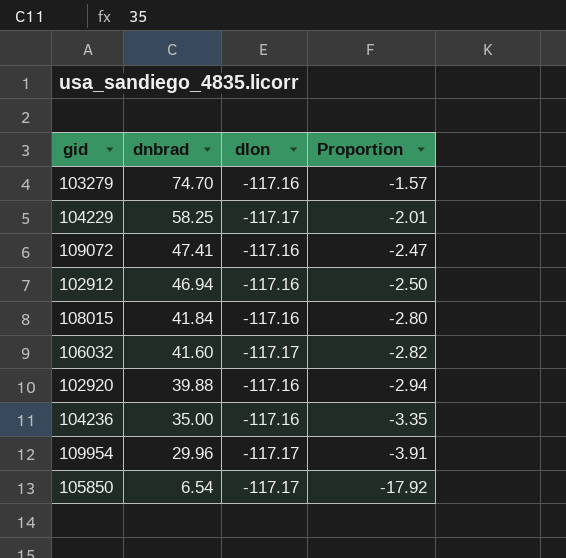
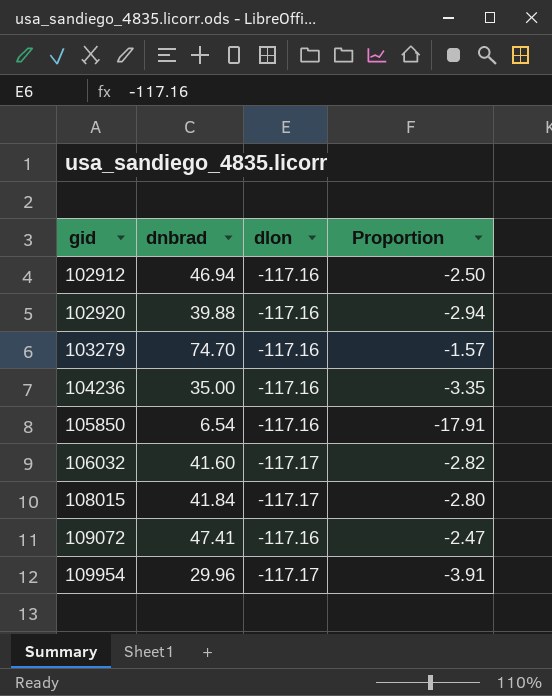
row order: dnbrad descending -> gid ascending
row 104229: 58.25 | -117.17 | -2.01 -> none
105850 | dlon: -117.17 -> -117.16
105850 | Proportion: -17.92 -> -17.91
108015 | dlon: -117.16 -> -117.17

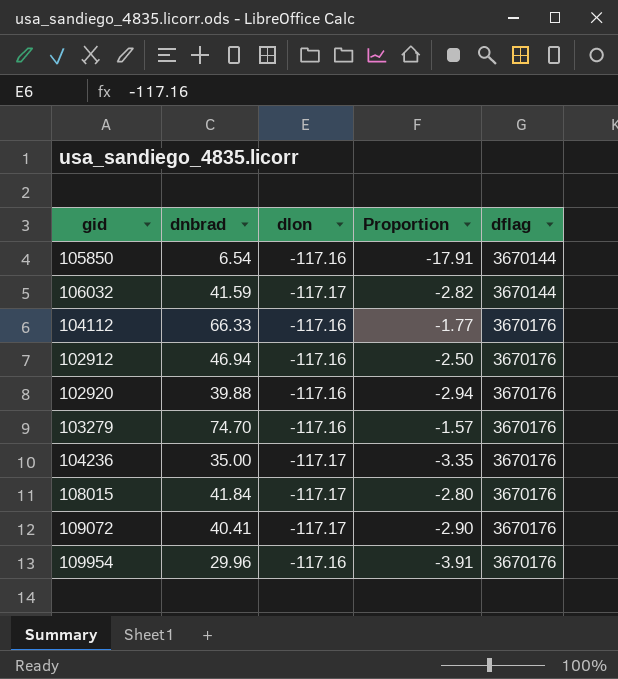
row order: gid ascending -> dflag ascending
column dflag | position: none -> 5
106032 | dnbrad: 41.60 -> 41.59
row 104112: none -> 66.33 | -117.16 | -1.77 | 3670176
104236 | dlon: -117.16 -> -117.17
109072 | dnbrad: 47.41 -> 40.41
109072 | dlon: -117.16 -> -117.17
109072 | Proportion: -2.47 -> -2.90
109954 | dlon: -117.17 -> -117.16

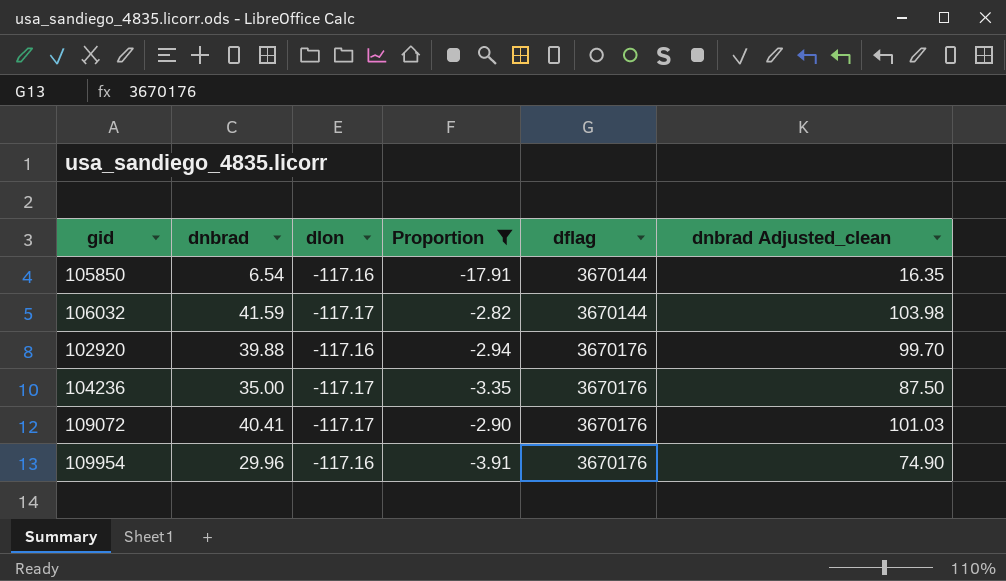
filter: none -> Proportion <= -2.82
column dnbrad Adjusted_clean | formula: none -> [dnbrad] * 2.5

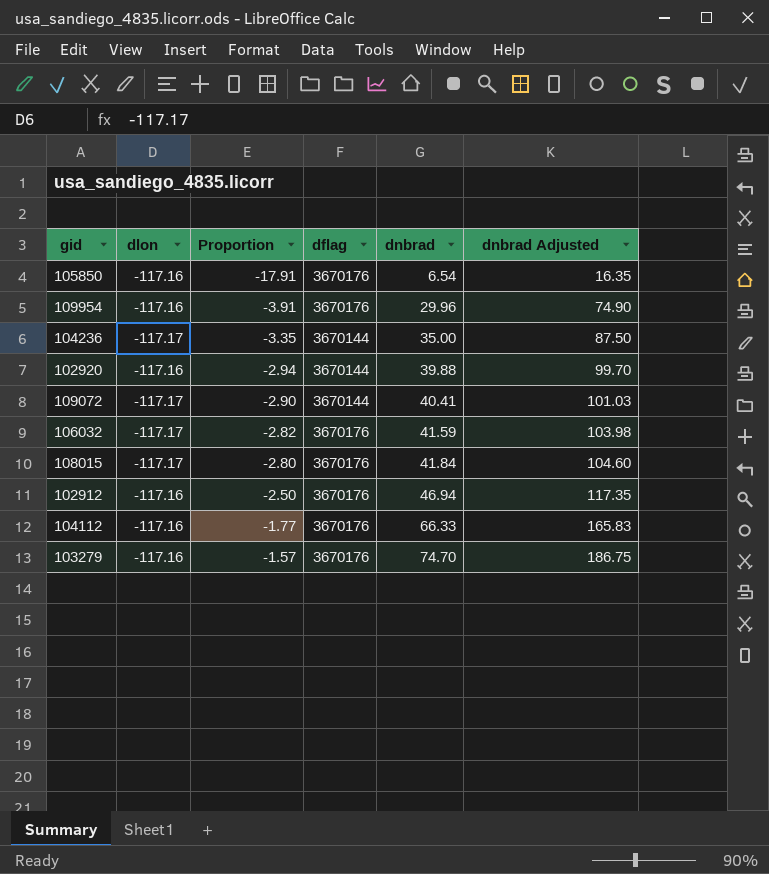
filter: Proportion <= -2.82 -> none
row order: dflag ascending -> Proportion ascending
column dnbrad | position: 2 -> 5
column name: dnbrad Adjusted_clean -> dnbrad Adjusted
105850 | dflag: 3670144 -> 3670176
104236 | dflag: 3670176 -> 3670144
102920 | dflag: 3670176 -> 3670144
109072 | dflag: 3670176 -> 3670144
106032 | dflag: 3670144 -> 3670176

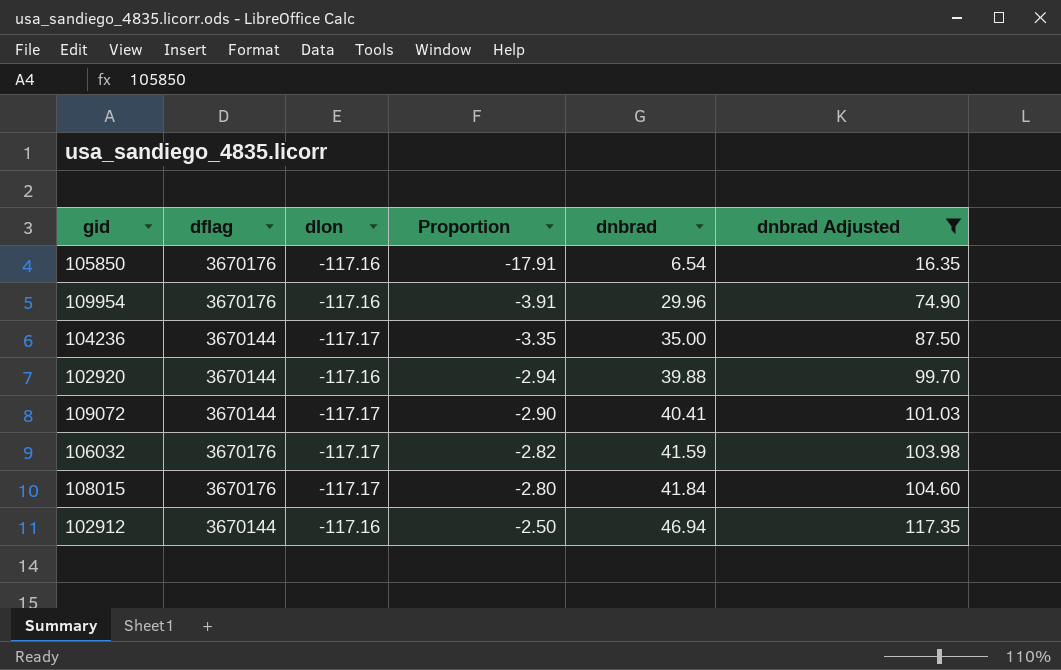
filter: none -> dnbrad Adjusted <= 117.35
column dflag | position: 4 -> 2
102912 | dflag: 3670176 -> 3670144

